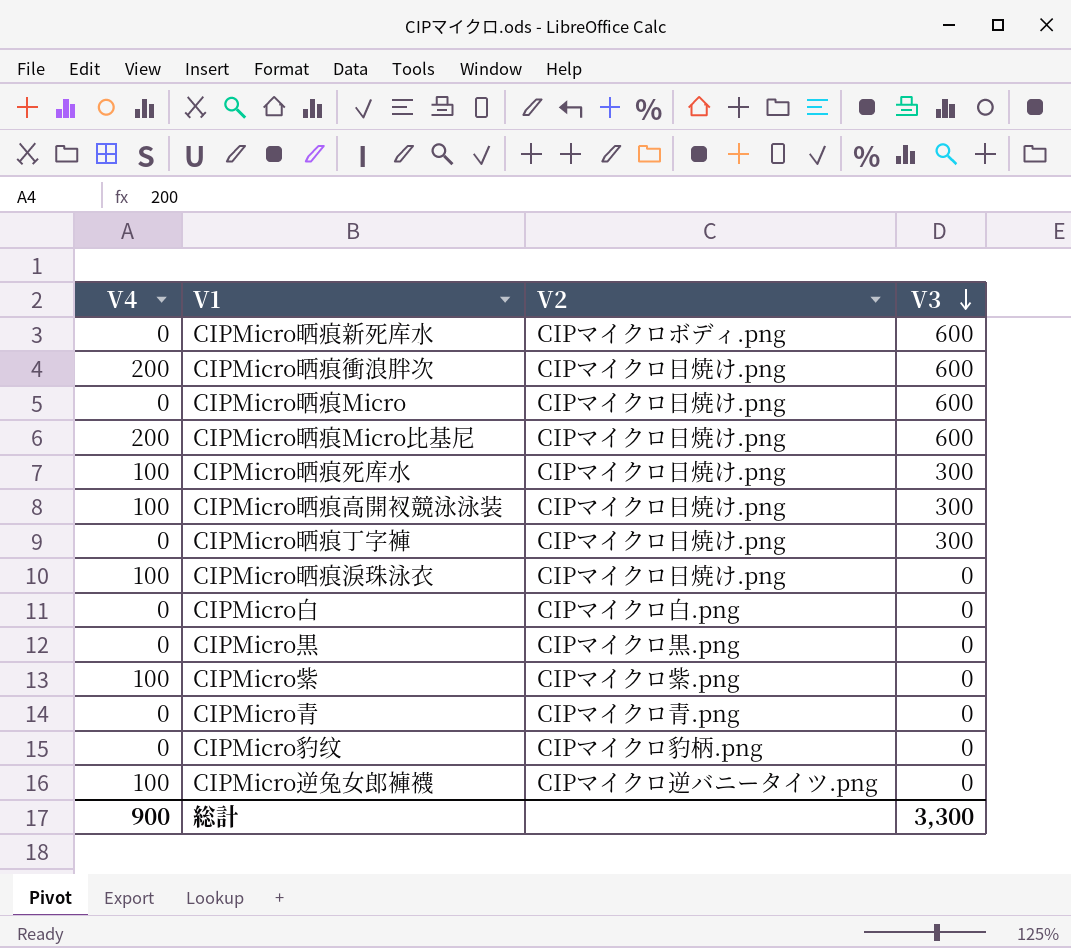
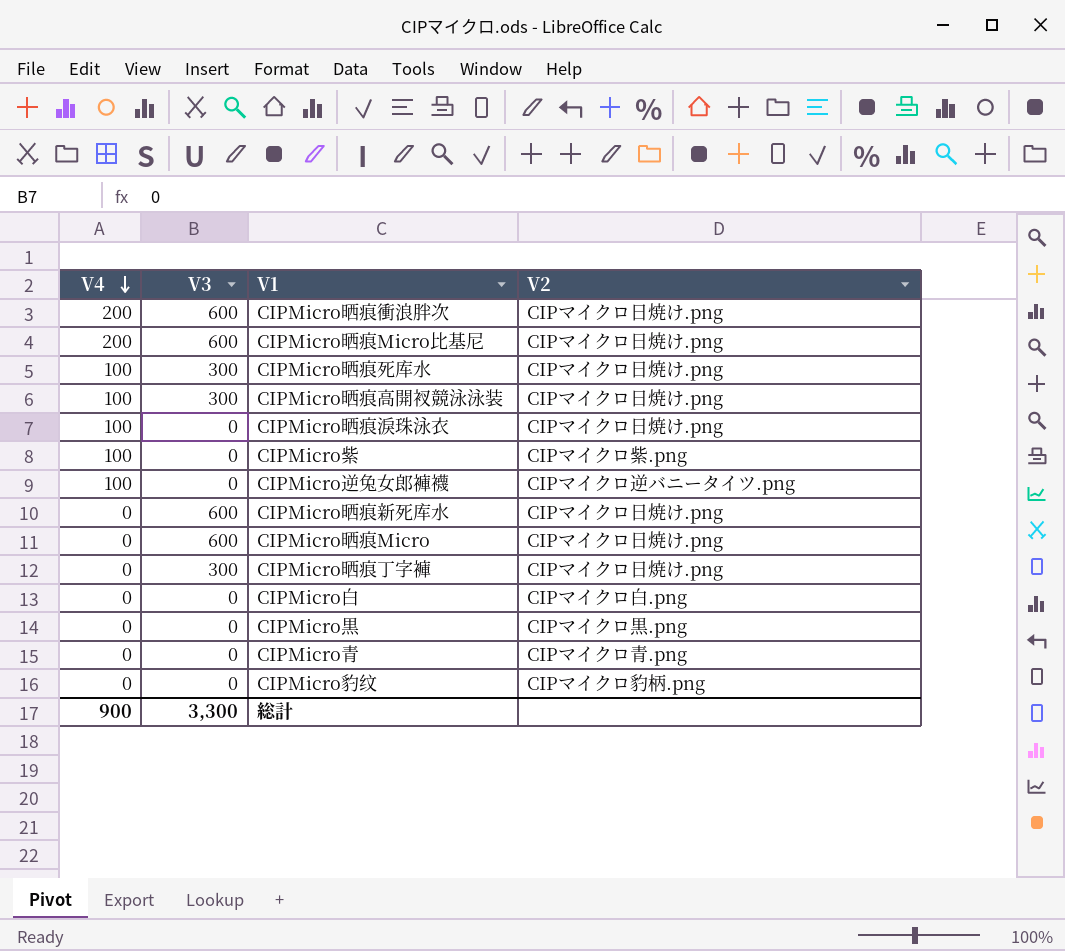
row order: V3 descending -> V4 descending
column V3 | position: 4 -> 2
CIPMicro晒痕新死库水 | V2: CIPマイクロボディ.png -> CIPマイクロ日焼け.png

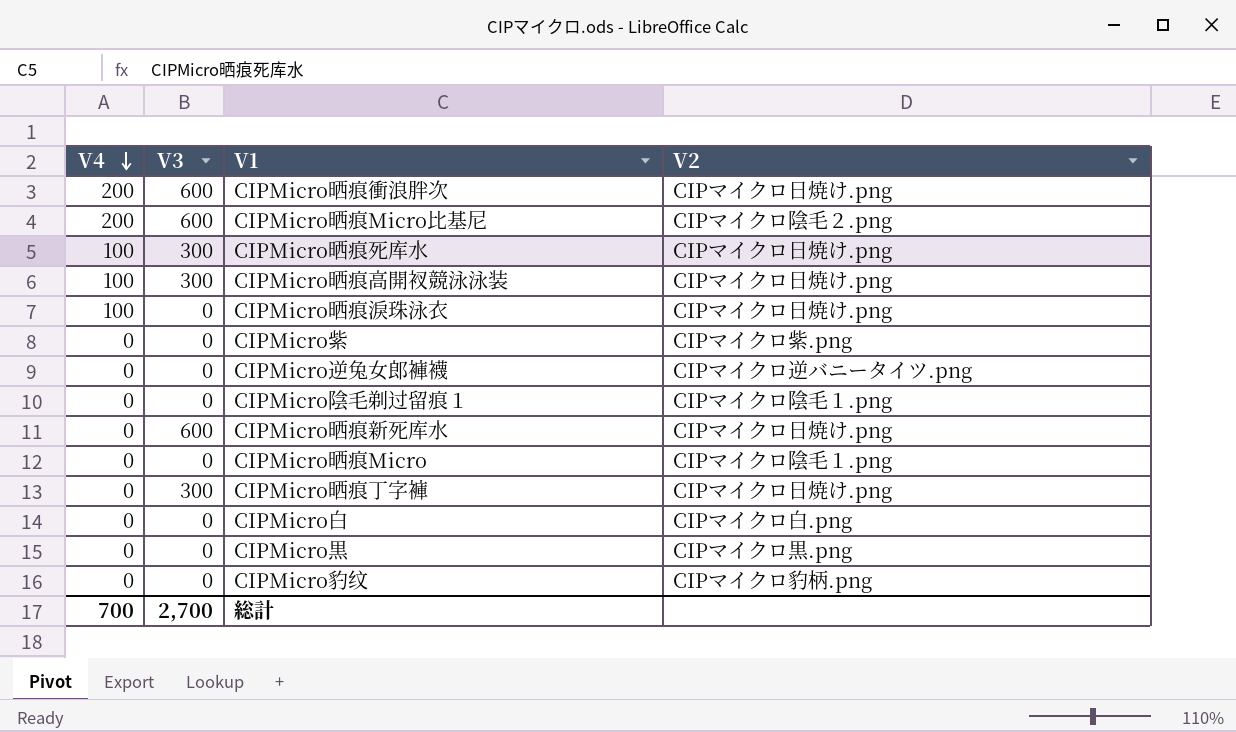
row CIPMicro青: 0 | 0 | CIPマイクロ青.png -> none
CIPMicro晒痕Micro比基尼 | V2: CIPマイクロ日焼け.png -> CIPマイクロ陰毛２.png
CIPMicro紫 | V4: 100 -> 0
CIPMicro逆兔女郎褲襪 | V4: 100 -> 0
row CIPMicro陰毛剃过留痕１: none -> 0 | 0 | CIPマイクロ陰毛１.png
CIPMicro晒痕Micro | V3: 600 -> 0
CIPMicro晒痕Micro | V2: CIPマイクロ日焼け.png -> CIPマイクロ陰毛１.png
総計 | V4: 900 -> 700
総計 | V3: 3,300 -> 2,700

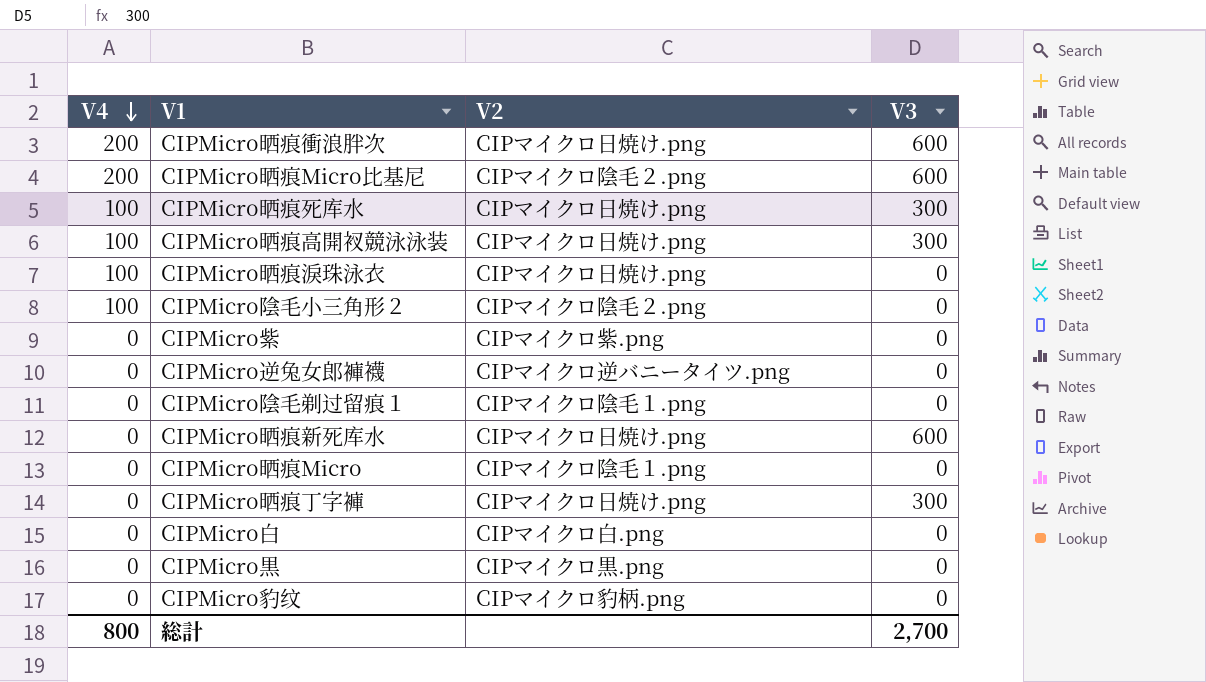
column V3 | position: 2 -> 4
row CIPMicro陰毛小三角形２: none -> 100 | CIPマイクロ陰毛２.png | 0
総計 | V4: 700 -> 800

